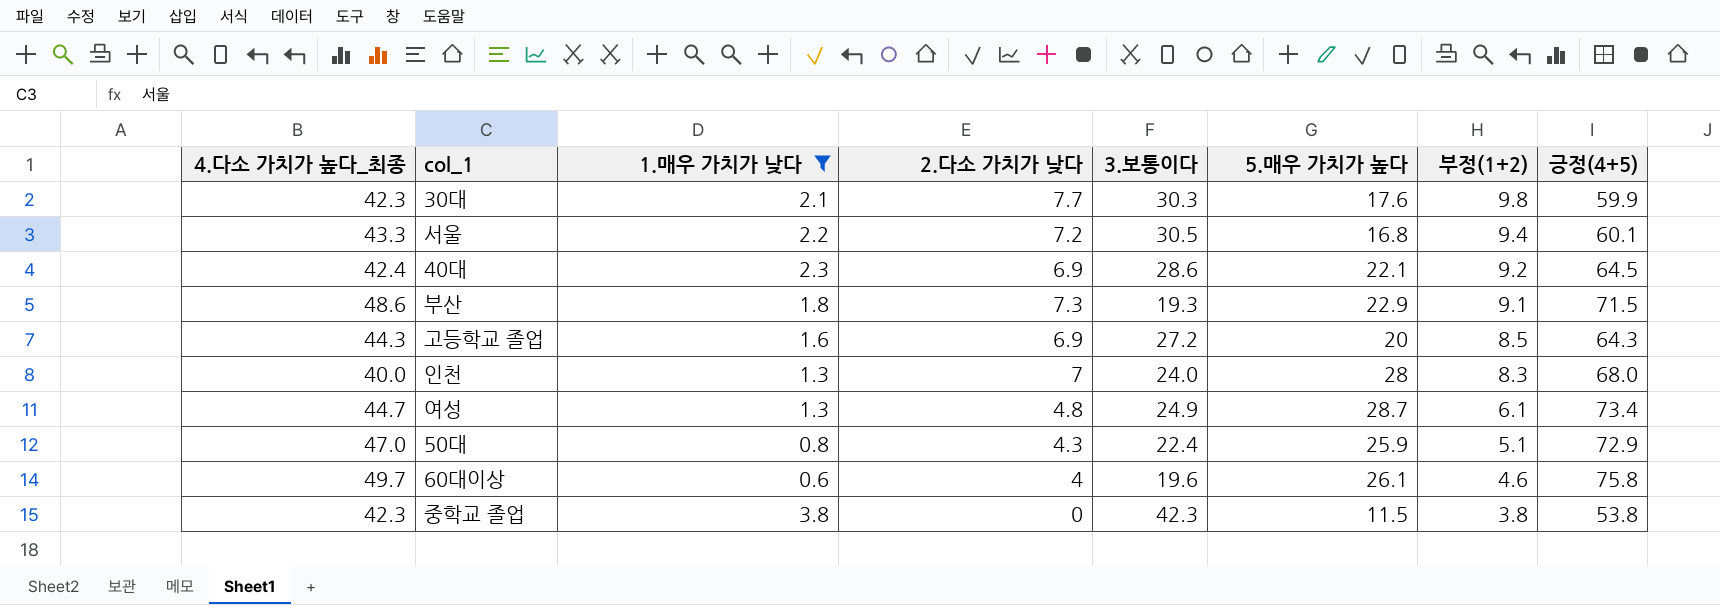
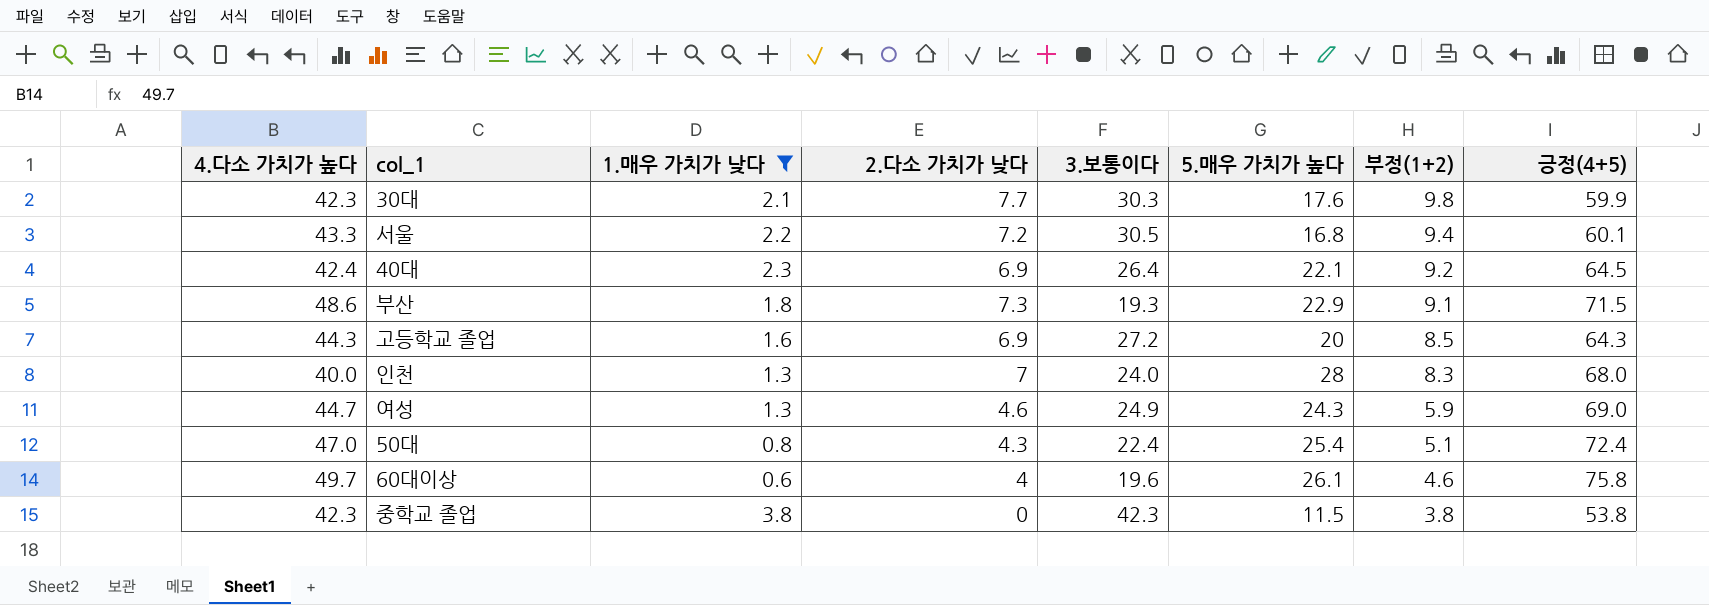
column name: 4.다소 가치가 높다_최종 -> 4.다소 가치가 높다
40대 | 3.보통이다: 28.6 -> 26.4
여성 | 2.다소 가치가 낮다: 4.8 -> 4.6
여성 | 5.매우 가치가 높다: 28.7 -> 24.3
여성 | 부정(1+2): 6.1 -> 5.9
여성 | 긍정(4+5): 73.4 -> 69.0
50대 | 5.매우 가치가 높다: 25.9 -> 25.4
50대 | 긍정(4+5): 72.9 -> 72.4

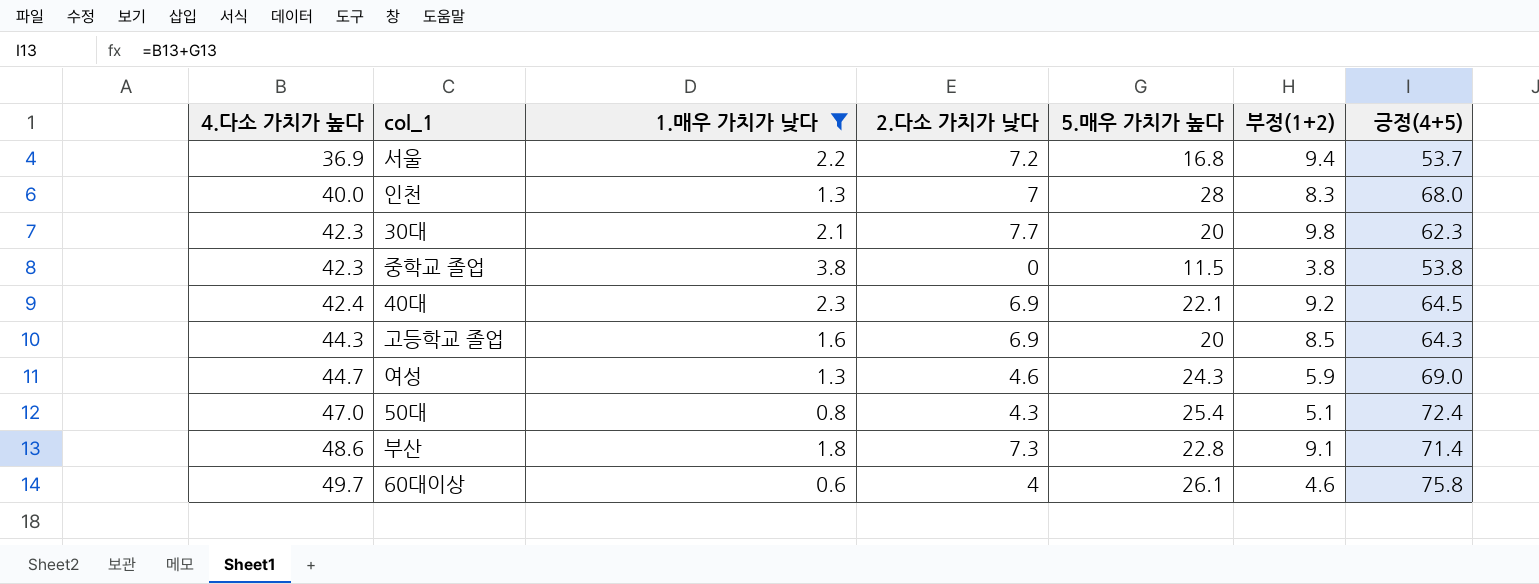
row order: 부정(1+2) descending -> 4.다소 가치가 높다 ascending
column 3.보통이다 | position: 5 -> none
서울 | 4.다소 가치가 높다: 43.3 -> 36.9
서울 | 긍정(4+5): 60.1 -> 53.7
30대 | 5.매우 가치가 높다: 17.6 -> 20
30대 | 긍정(4+5): 59.9 -> 62.3
부산 | 5.매우 가치가 높다: 22.9 -> 22.8
부산 | 긍정(4+5): 71.5 -> 71.4

